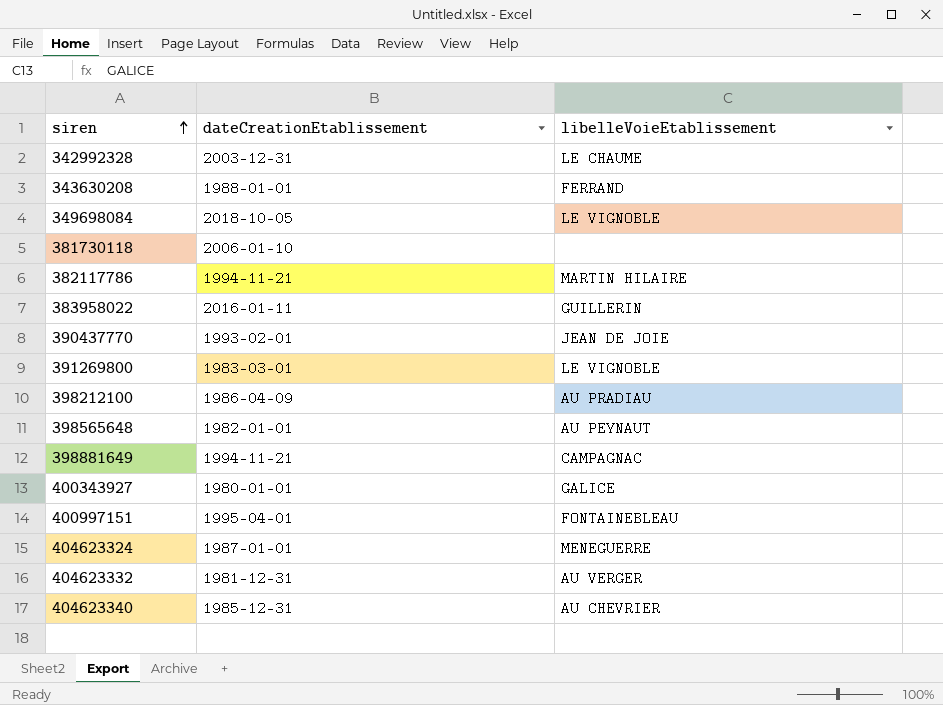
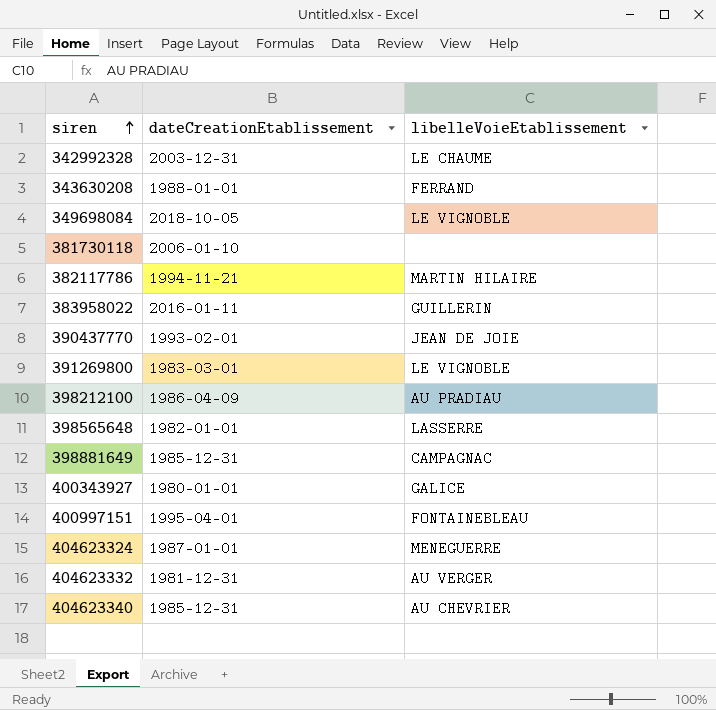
398565648 | libelleVoieEtablissement: AU PEYNAUT -> LASSERRE
398881649 | dateCreationEtablissement: 1994-11-21 -> 1985-12-31

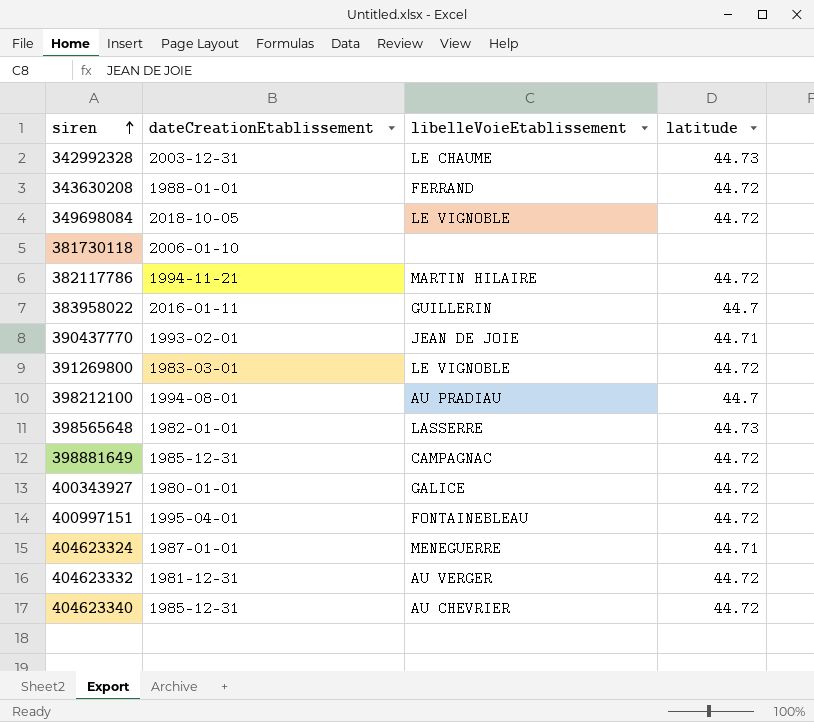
column latitude | position: none -> 4
398212100 | dateCreationEtablissement: 1986-04-09 -> 1994-08-01

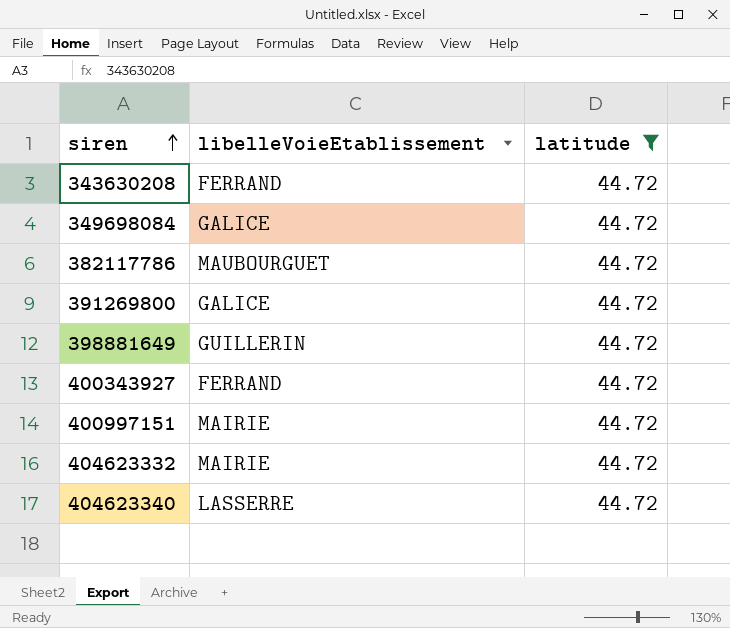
filter: none -> latitude = 44.72
column dateCreationEtablissement | position: 2 -> none
349698084 | libelleVoieEtablissement: LE VIGNOBLE -> GALICE
382117786 | libelleVoieEtablissement: MARTIN HILAIRE -> MAUBOURGUET
391269800 | libelleVoieEtablissement: LE VIGNOBLE -> GALICE
398881649 | libelleVoieEtablissement: CAMPAGNAC -> GUILLERIN
400343927 | libelleVoieEtablissement: GALICE -> FERRAND
400997151 | libelleVoieEtablissement: FONTAINEBLEAU -> MAIRIE
404623332 | libelleVoieEtablissement: AU VERGER -> MAIRIE
404623340 | libelleVoieEtablissement: AU CHEVRIER -> LASSERRE

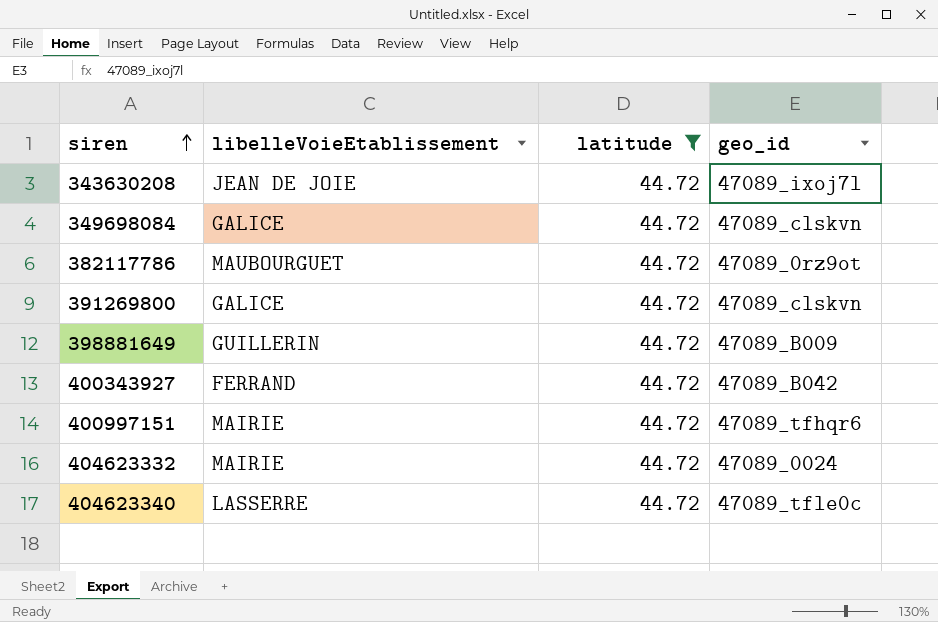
column geo_id | position: none -> 4
343630208 | libelleVoieEtablissement: FERRAND -> JEAN DE JOIE

